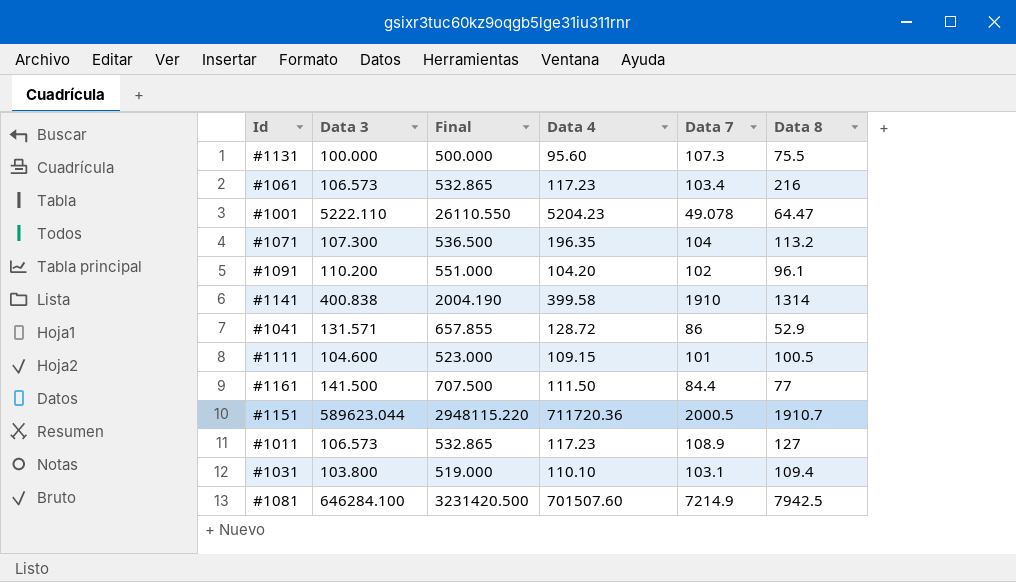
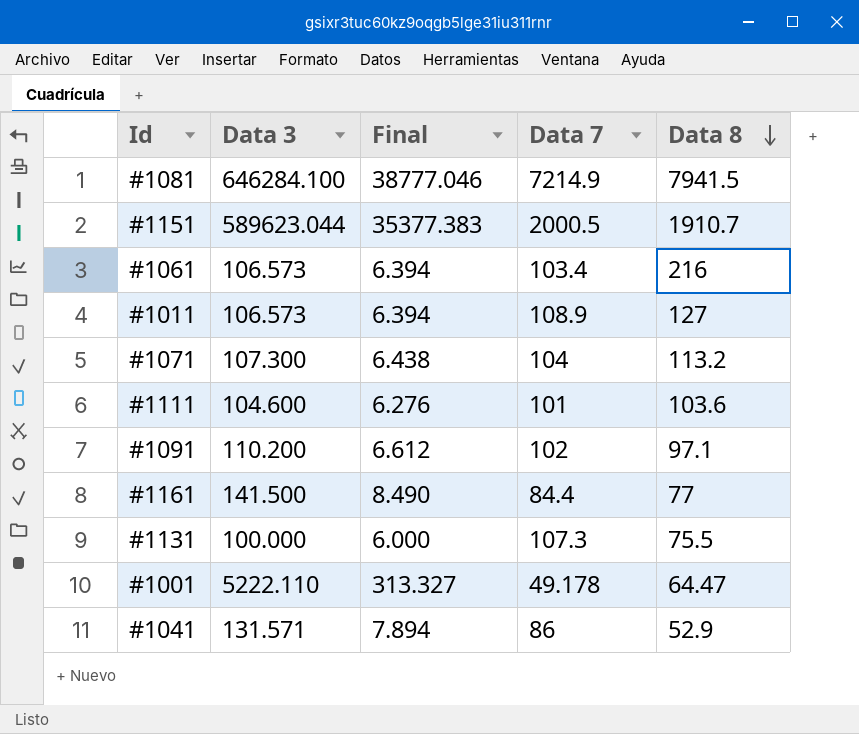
row order: none -> Data 8 descending
column Data 4 | position: 4 -> none
column Final | formula: [Data 3] * 5 -> [Data 3] * 0.06
row #1141: 400.838 | 2004.190 | 399.58 | 1910 | 1314 -> none
row #1031: 103.800 | 519.000 | 110.10 | 103.1 | 109.4 -> none
#1081 | Data 8: 7942.5 -> 7941.5
#1111 | Data 8: 100.5 -> 103.6
#1091 | Data 8: 96.1 -> 97.1
#1001 | Data 7: 49.078 -> 49.178

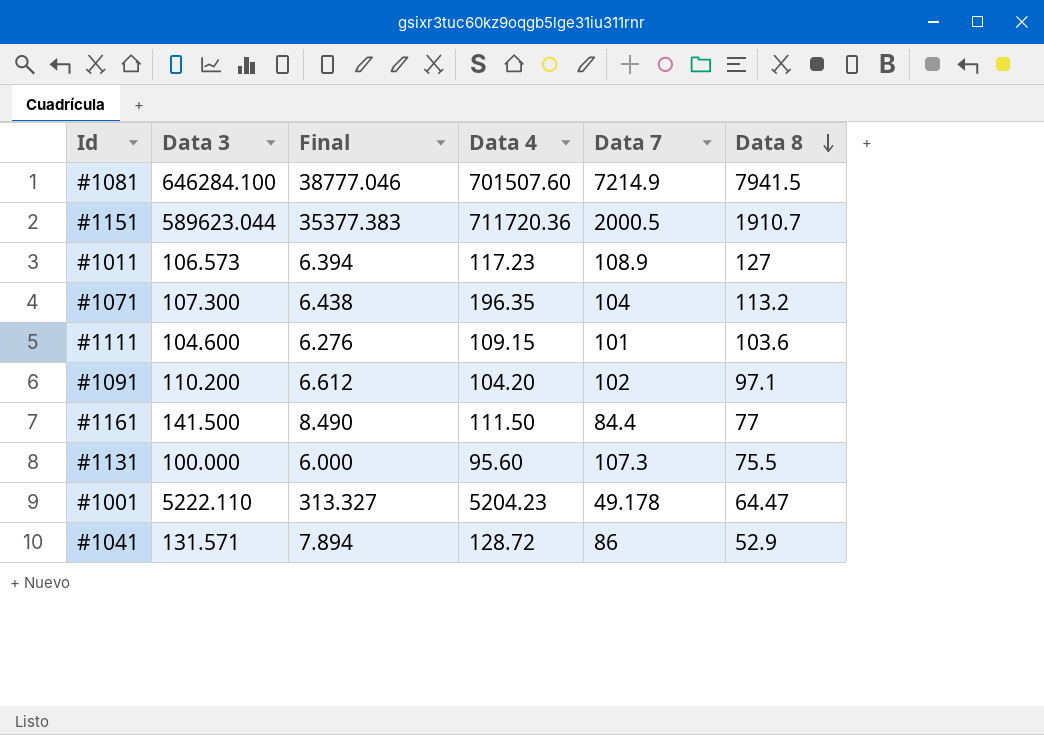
column Data 4 | position: none -> 4
row #1061: 106.573 | 6.394 | 103.4 | 216 -> none

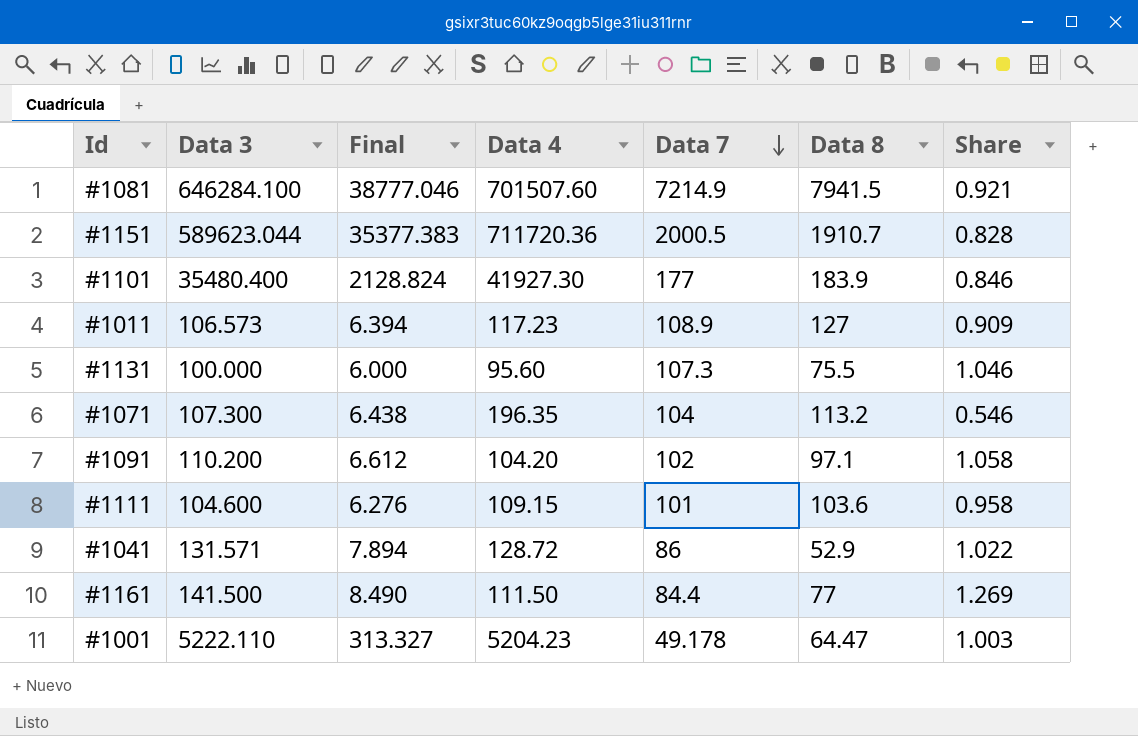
row order: Data 8 descending -> Data 7 descending
column Share | formula: none -> [Data 3] / [Data 4]
row #1101: none -> 35480.400 | 2128.824 | 41927.30 | 177 | 183.9 | 0.846

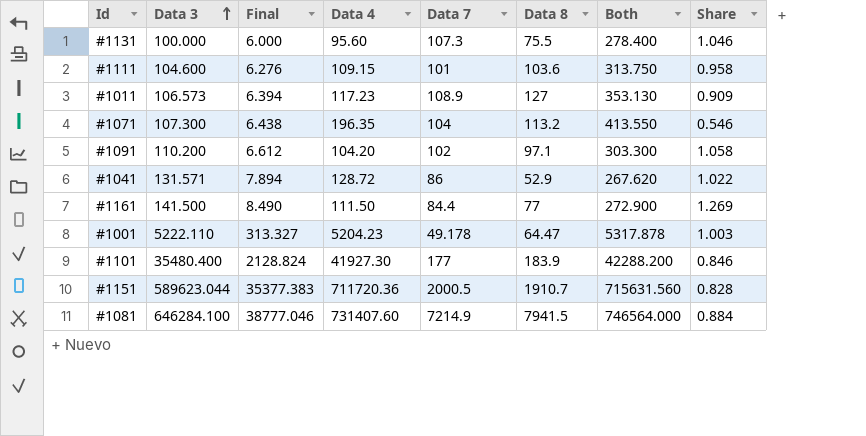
row order: Data 7 descending -> Data 3 ascending
column Both | formula: none -> [Data 4] + [Data 7] + [Data 8]
#1081 | Data 4: 701507.60 -> 731407.60
#1081 | Share: 0.921 -> 0.884

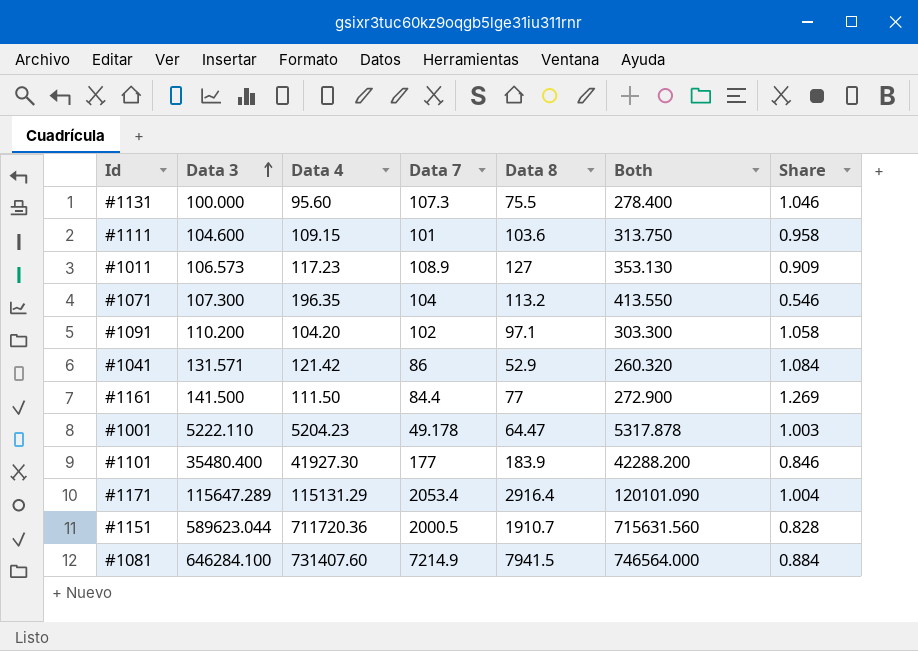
column Final | formula: [Data 3] * 0.06 -> none
#1041 | Data 4: 128.72 -> 121.42
#1041 | Both: 267.620 -> 260.320
#1041 | Share: 1.022 -> 1.084
row #1171: none -> 115647.289 | 115131.29 | 2053.4 | 2916.4 | 120101.090 | 1.004

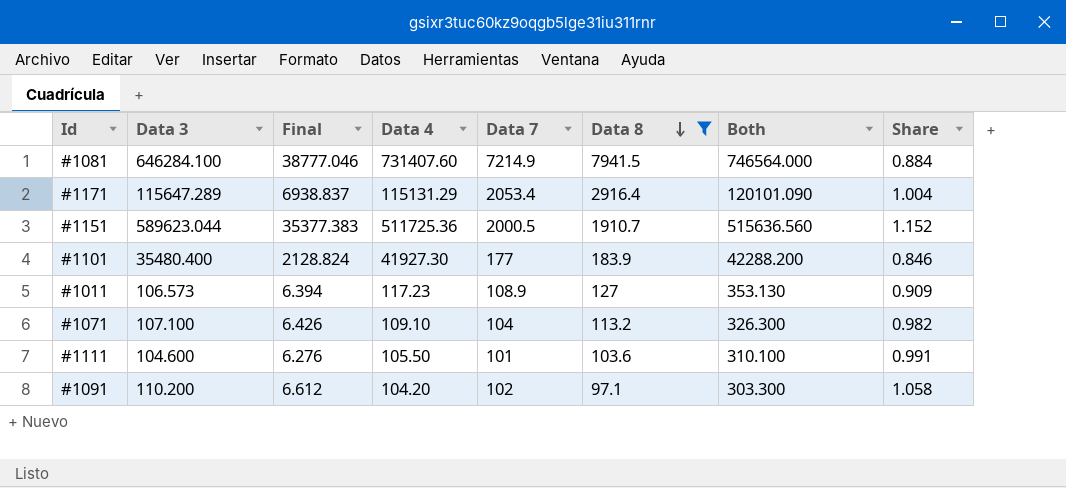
filter: none -> Data 8 >= 97.1
row order: Data 3 ascending -> Data 8 descending
column Final | formula: none -> [Data 3] * 0.06
#1151 | Data 4: 711720.36 -> 511725.36
#1151 | Both: 715631.560 -> 515636.560
#1151 | Share: 0.828 -> 1.152
#1071 | Data 3: 107.300 -> 107.100
#1071 | Data 4: 196.35 -> 109.10
#1071 | Both: 413.550 -> 326.300
#1071 | Share: 0.546 -> 0.982
#1111 | Data 4: 109.15 -> 105.50
#1111 | Both: 313.750 -> 310.100
#1111 | Share: 0.958 -> 0.991

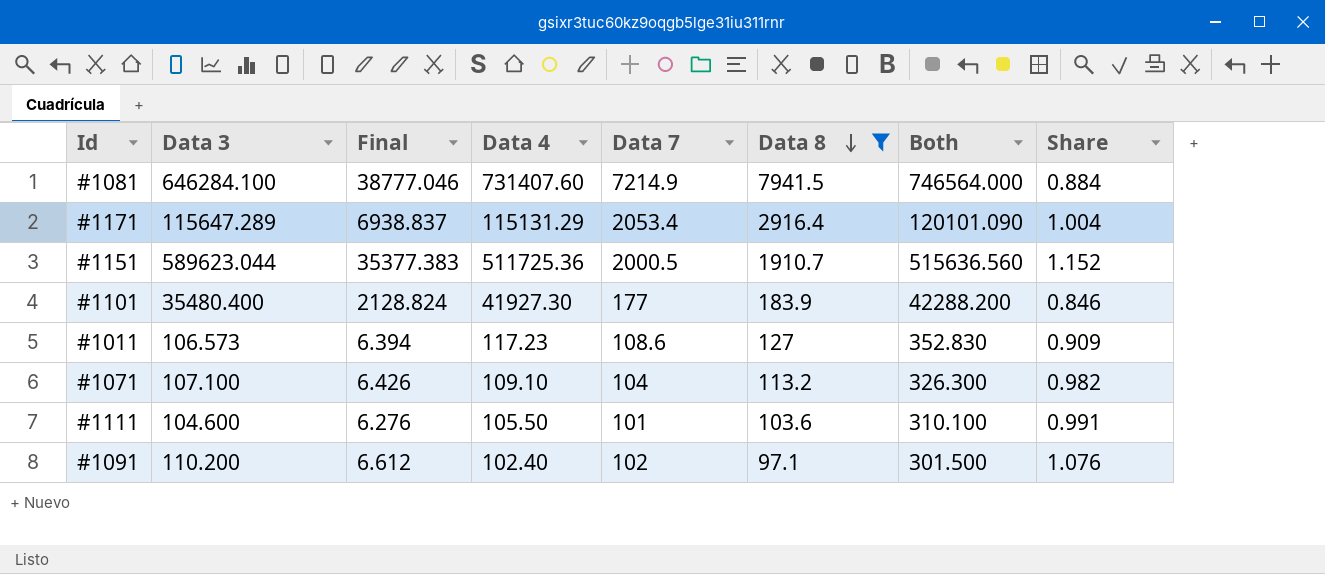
#1011 | Data 7: 108.9 -> 108.6
#1011 | Both: 353.130 -> 352.830
#1091 | Data 4: 104.20 -> 102.40
#1091 | Both: 303.300 -> 301.500
#1091 | Share: 1.058 -> 1.076

